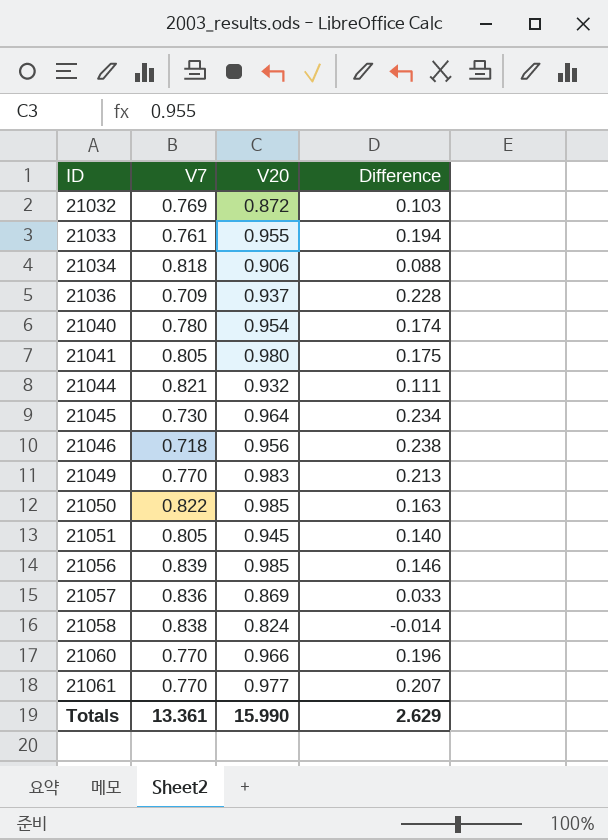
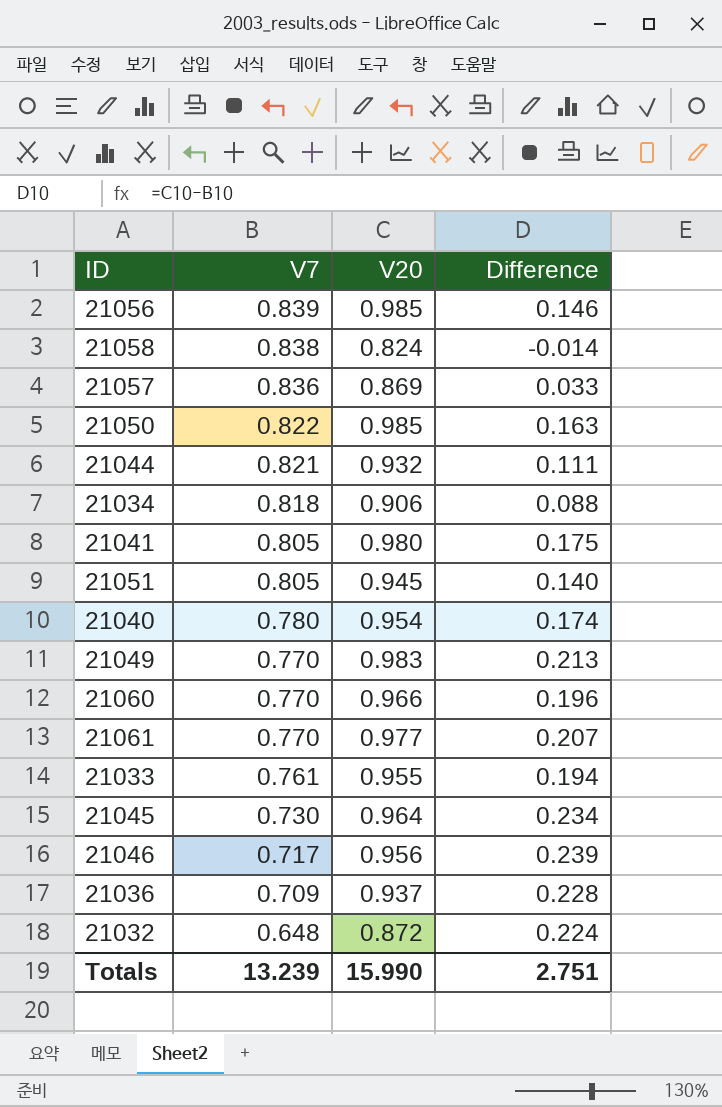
row order: ID ascending -> V7 descending
21046 | V7: 0.718 -> 0.717
21046 | Difference: 0.238 -> 0.239
21032 | V7: 0.769 -> 0.648
21032 | Difference: 0.103 -> 0.224
Totals | V7: 13.361 -> 13.239
Totals | Difference: 2.629 -> 2.751

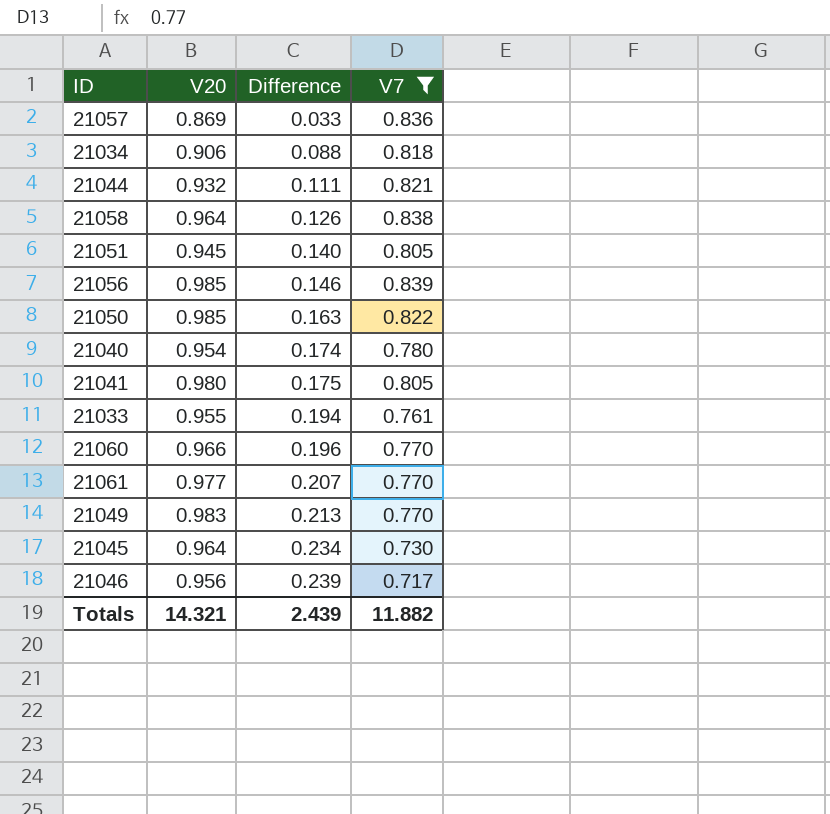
filter: none -> V7 >= 0.717
row order: V7 descending -> Difference ascending
column V7 | position: 2 -> 4
21058 | V20: 0.824 -> 0.964
21058 | Difference: -0.014 -> 0.126
Totals | V20: 15.990 -> 14.321
Totals | Difference: 2.751 -> 2.439
Totals | V7: 13.239 -> 11.882

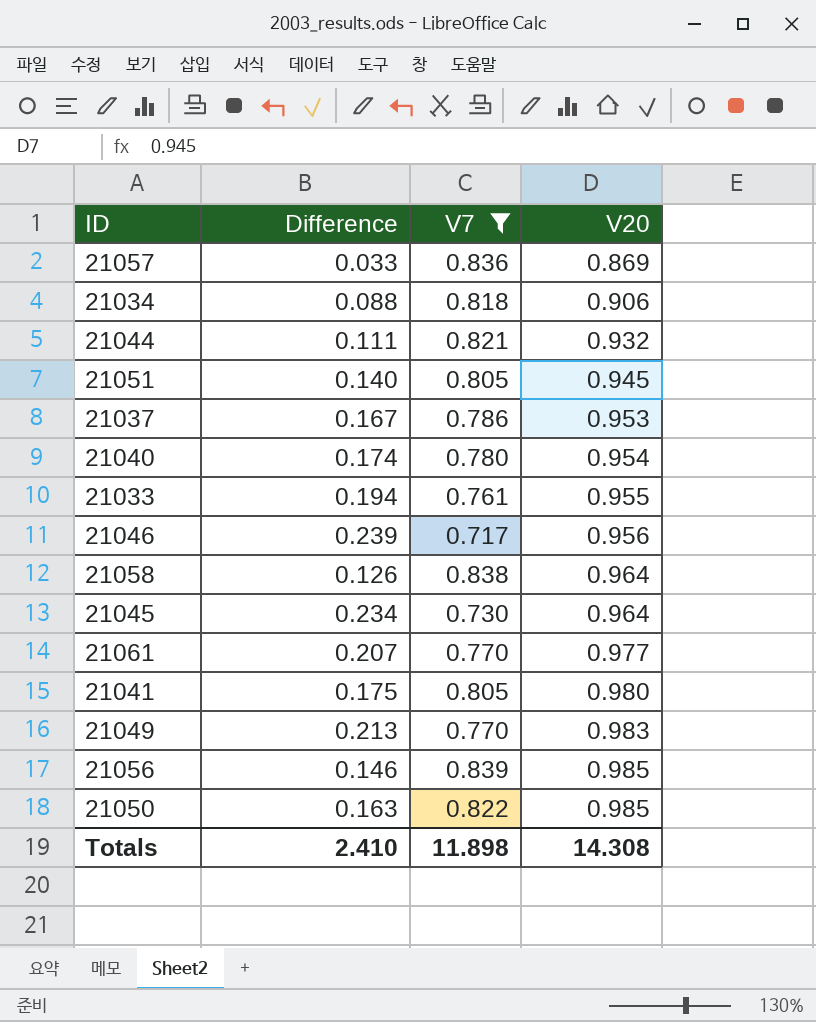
row order: Difference ascending -> V20 ascending
column V20 | position: 2 -> 4
row 21060: 0.966 | 0.196 | 0.770 -> none
row 21037: none -> 0.167 | 0.786 | 0.953
Totals | Difference: 2.439 -> 2.410
Totals | V7: 11.882 -> 11.898
Totals | V20: 14.321 -> 14.308

